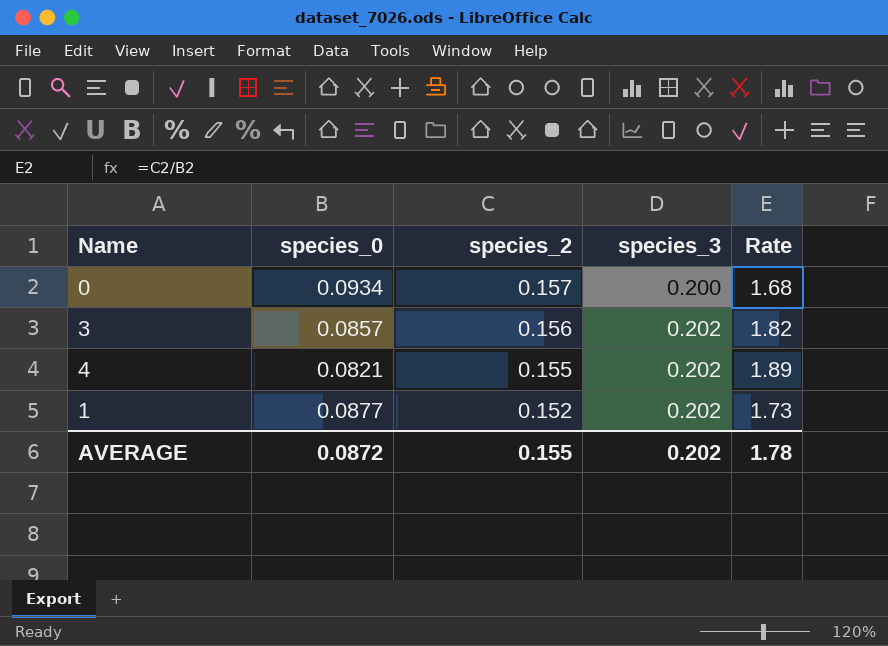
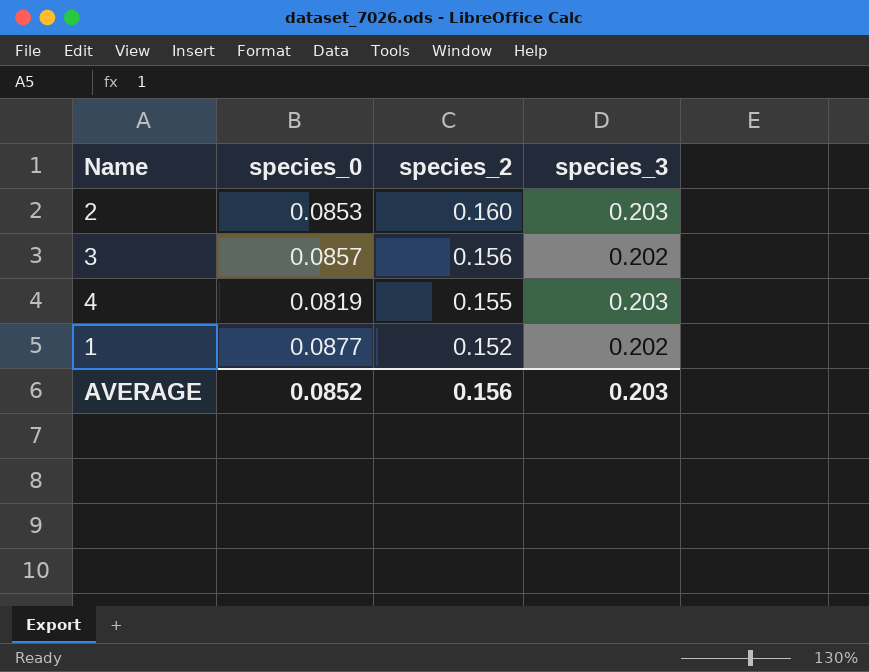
column Rate | formula: [species_2] / [species_0] -> none
row 0: 0.0934 | 0.157 | 0.200 | 1.68 -> none
row 2: none -> 0.0853 | 0.160 | 0.203
4 | species_0: 0.0821 -> 0.0819
4 | species_3: 0.202 -> 0.203
AVERAGE | species_0: 0.0872 -> 0.0852
AVERAGE | species_2: 0.155 -> 0.156
AVERAGE | species_3: 0.202 -> 0.203

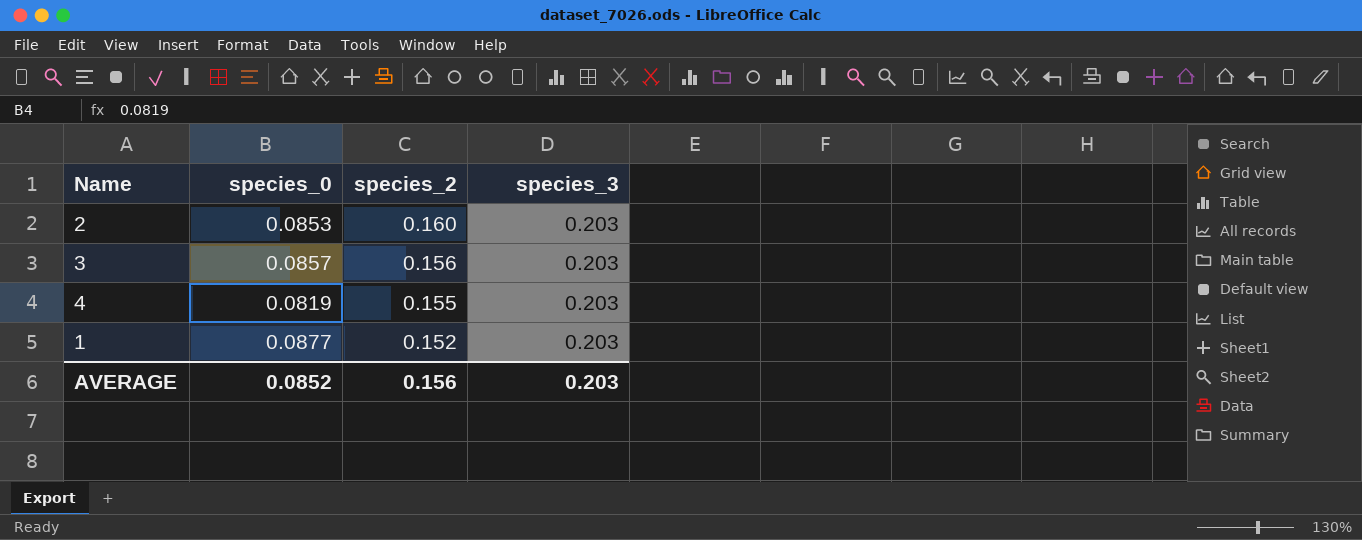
3 | species_3: 0.202 -> 0.203
1 | species_3: 0.202 -> 0.203

